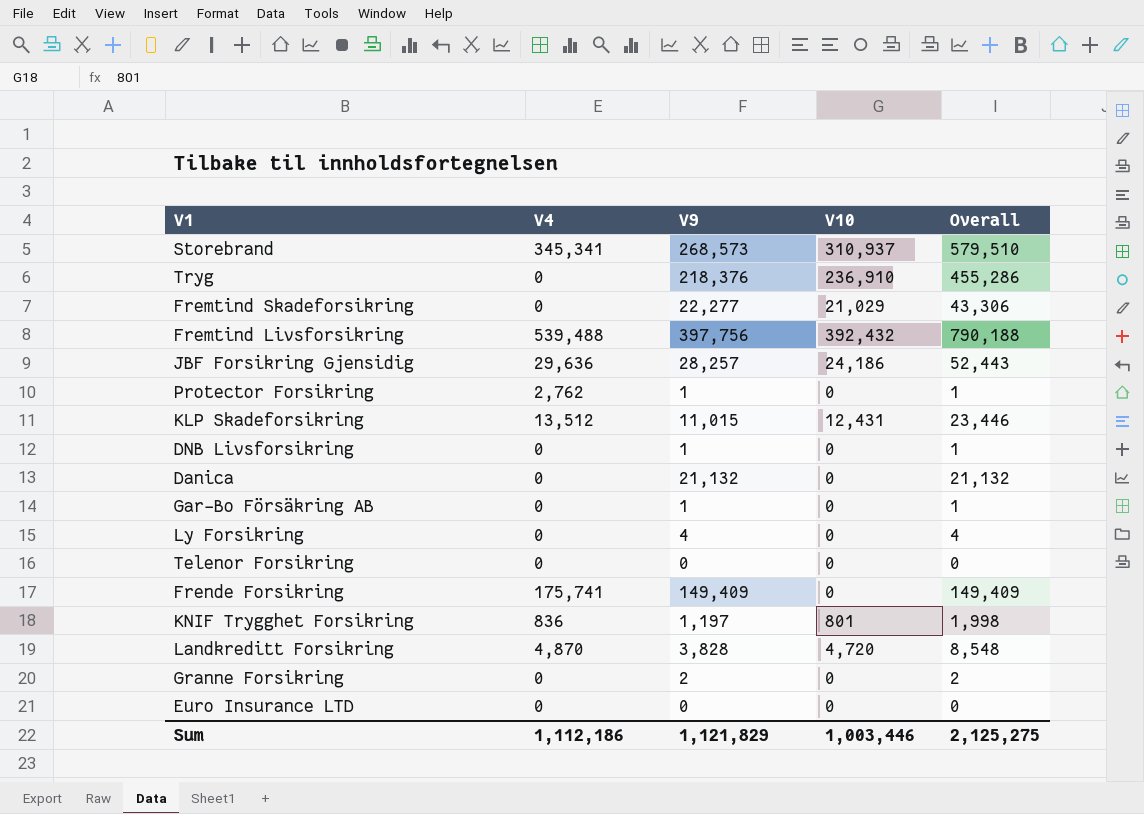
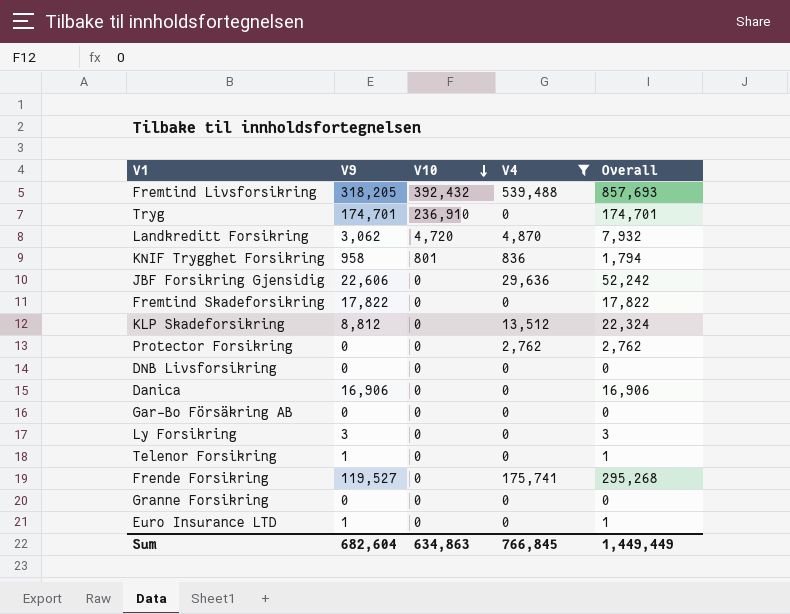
filter: none -> V4 != 345,341
row order: none -> V10 descending
column V4 | position: 2 -> 4
column Overall | formula: [V9] + [V10] -> [V9] + [V4]
Fremtind Livsforsikring | V9: 397,756 -> 318,205
Tryg | V9: 218,376 -> 174,701
Landkreditt Forsikring | V9: 3,828 -> 3,062
KNIF Trygghet Forsikring | V9: 1,197 -> 958
JBF Forsikring Gjensidig | V9: 28,257 -> 22,606
JBF Forsikring Gjensidig | V10: 24,186 -> 0
Fremtind Skadeforsikring | V9: 22,277 -> 17,822
Fremtind Skadeforsikring | V10: 21,029 -> 0
KLP Skadeforsikring | V9: 11,015 -> 8,812
KLP Skadeforsikring | V10: 12,431 -> 0
Protector Forsikring | V9: 1 -> 0
DNB Livsforsikring | V9: 1 -> 0
Danica | V9: 21,132 -> 16,906
Gar-Bo Försäkring AB | V9: 1 -> 0
Ly Forsikring | V9: 4 -> 3
Telenor Forsikring | V9: 0 -> 1
Frende Forsikring | V9: 149,409 -> 119,527
Granne Forsikring | V9: 2 -> 0
Euro Insurance LTD | V9: 0 -> 1
Sum | V9: 1,121,829 -> 682,604
Sum | V10: 1,003,446 -> 634,863
Sum | V4: 1,112,186 -> 766,845
Sum | Overall: 2,125,275 -> 1,449,449

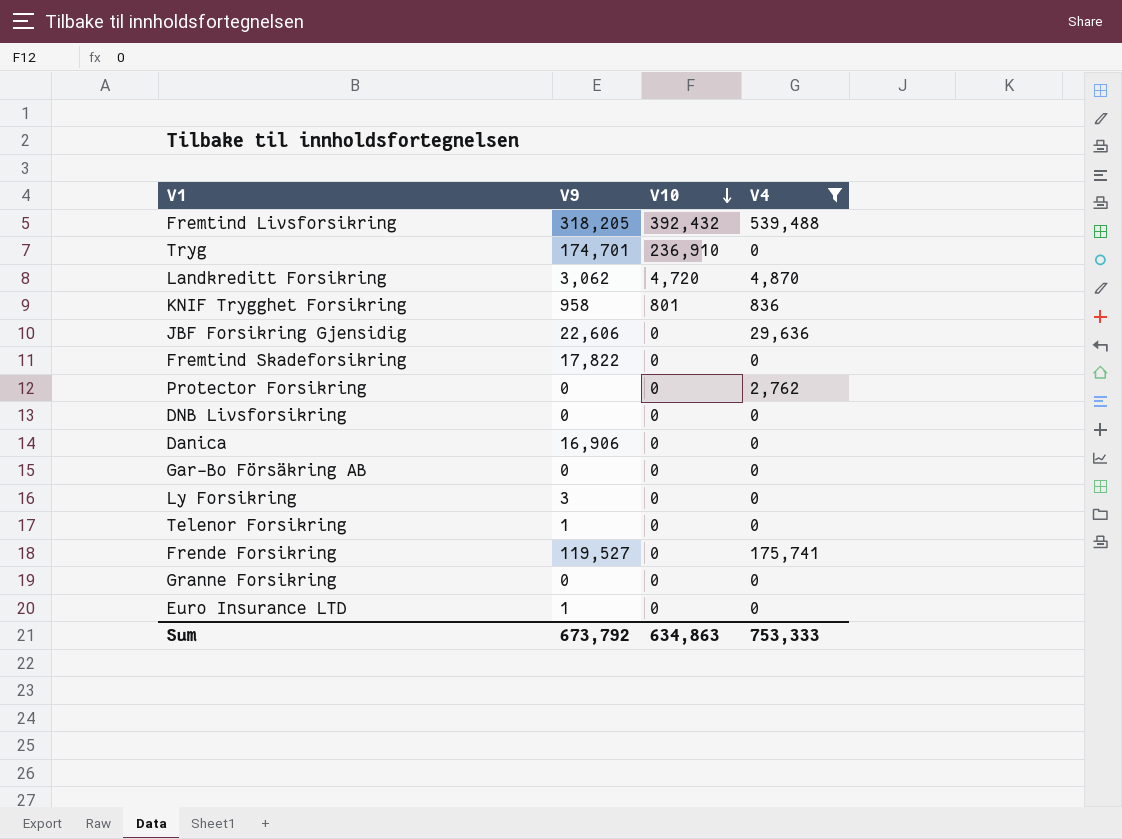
column Overall | formula: [V9] + [V4] -> none
row KLP Skadeforsikring: 8,812 | 0 | 13,512 | 22,324 -> none
Sum | V9: 682,604 -> 673,792
Sum | V4: 766,845 -> 753,333

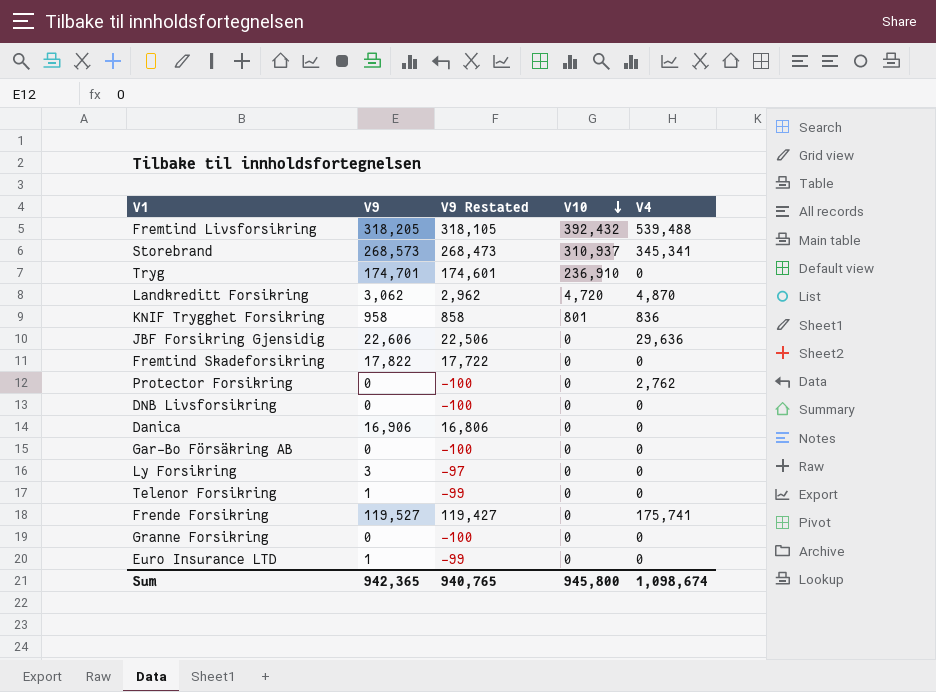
filter: V4 != 345,341 -> none
column V9 Restated | formula: none -> [V9] - 100
Sum | V9: 673,792 -> 942,365
Sum | V10: 634,863 -> 945,800
Sum | V4: 753,333 -> 1,098,674

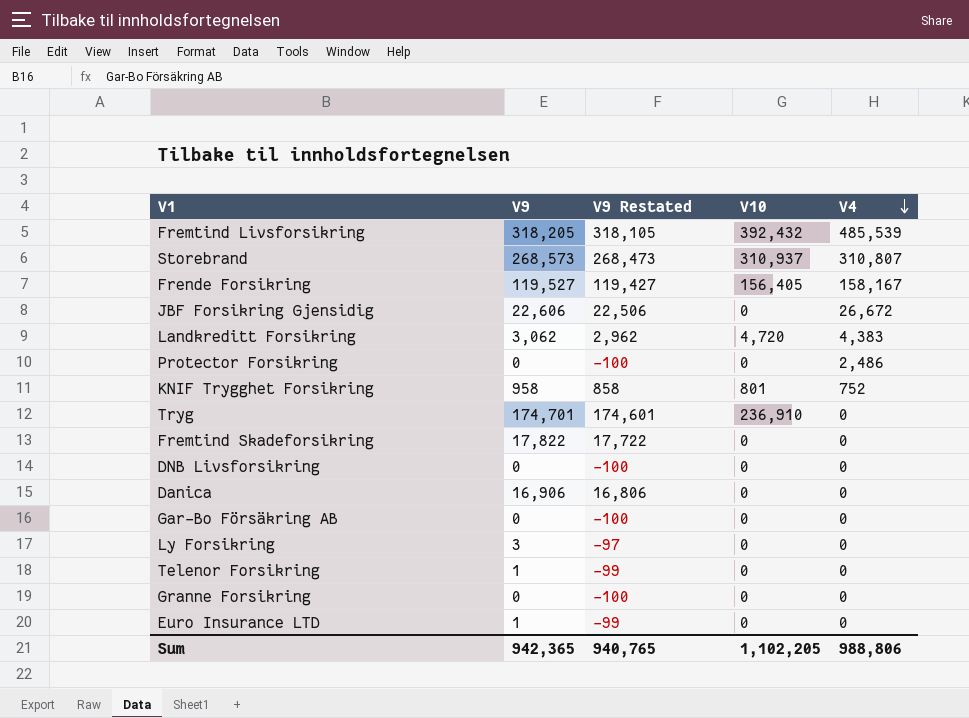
row order: V10 descending -> V4 descending
Fremtind Livsforsikring | V4: 539,488 -> 485,539
Storebrand | V4: 345,341 -> 310,807
Frende Forsikring | V10: 0 -> 156,405
Frende Forsikring | V4: 175,741 -> 158,167
JBF Forsikring Gjensidig | V4: 29,636 -> 26,672
Landkreditt Forsikring | V4: 4,870 -> 4,383
Protector Forsikring | V4: 2,762 -> 2,486
KNIF Trygghet Forsikring | V4: 836 -> 752
Sum | V10: 945,800 -> 1,102,205
Sum | V4: 1,098,674 -> 988,806

